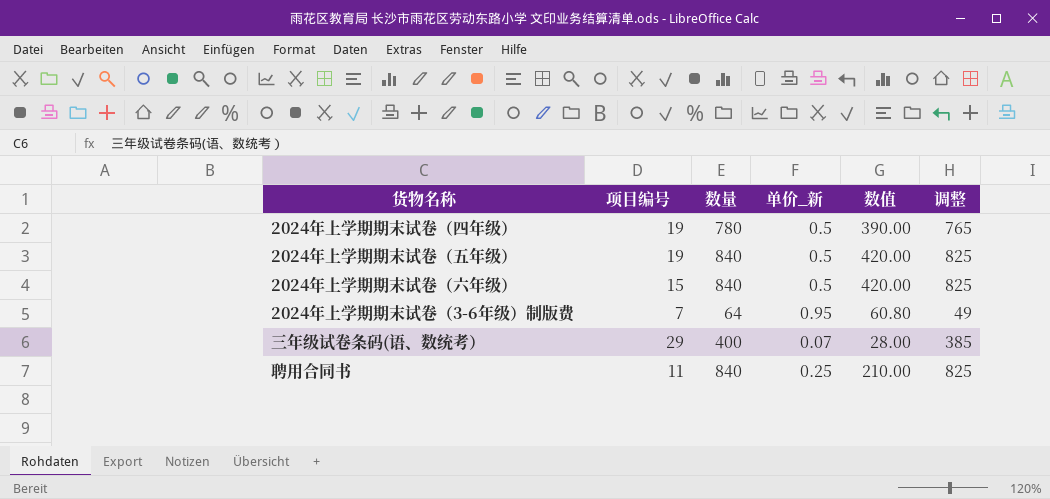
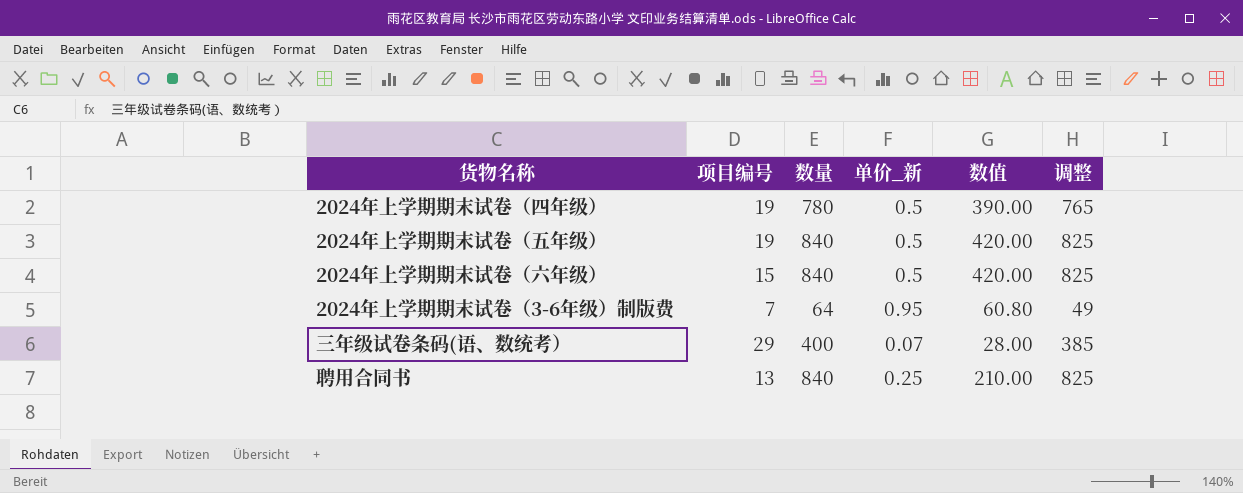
聘用合同书 | 项目编号: 11 -> 13

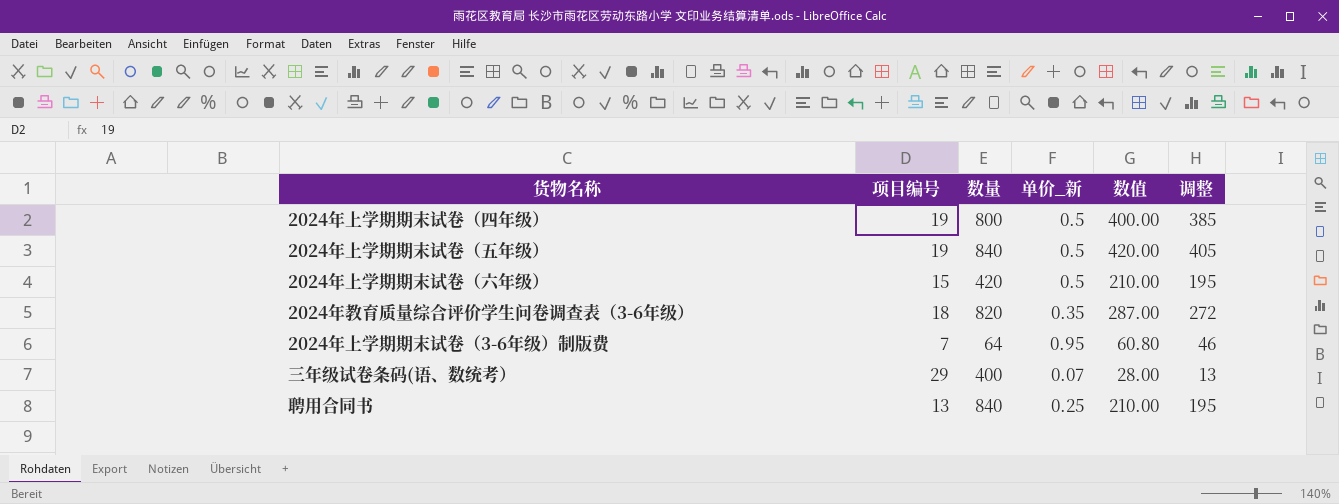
column 调整 | formula: [数量] - 15 -> [数值] - 15
2024年上学期期末试卷（四年级） | 数量: 780 -> 800
2024年上学期期末试卷（四年级） | 数值: 390.00 -> 400.00
2024年上学期期末试卷（六年级） | 数量: 840 -> 420
2024年上学期期末试卷（六年级） | 数值: 420.00 -> 210.00
row 2024年教育质量综合评价学生问卷调查表（3-6年级）: none -> 18 | 820 | 0.35 | 287.00 | 272

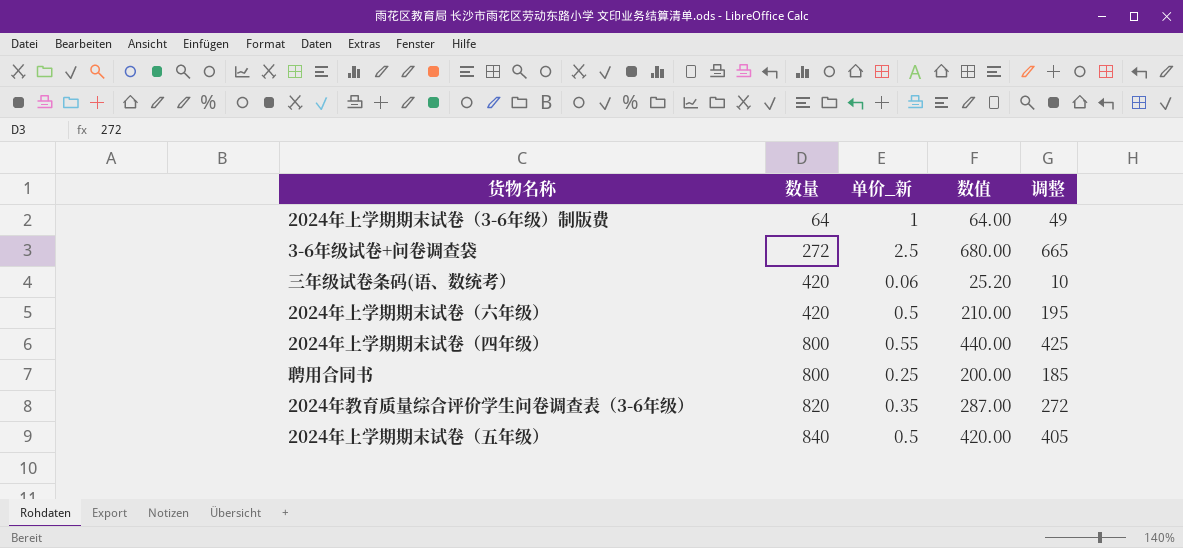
row order: none -> 数量 ascending
column 项目编号 | position: 2 -> none
2024年上学期期末试卷（3-6年级）制版费 | 单价_新: 0.95 -> 1
2024年上学期期末试卷（3-6年级）制版费 | 数值: 60.80 -> 64.00
2024年上学期期末试卷（3-6年级）制版费 | 调整: 46 -> 49
row 3-6年级试卷+问卷调查袋: none -> 272 | 2.5 | 680.00 | 665
三年级试卷条码(语、数统考） | 数量: 400 -> 420
三年级试卷条码(语、数统考） | 单价_新: 0.07 -> 0.06
三年级试卷条码(语、数统考） | 数值: 28.00 -> 25.20
三年级试卷条码(语、数统考） | 调整: 13 -> 10
2024年上学期期末试卷（四年级） | 单价_新: 0.5 -> 0.55
2024年上学期期末试卷（四年级） | 数值: 400.00 -> 440.00
2024年上学期期末试卷（四年级） | 调整: 385 -> 425
聘用合同书 | 数量: 840 -> 800
聘用合同书 | 数值: 210.00 -> 200.00
聘用合同书 | 调整: 195 -> 185

